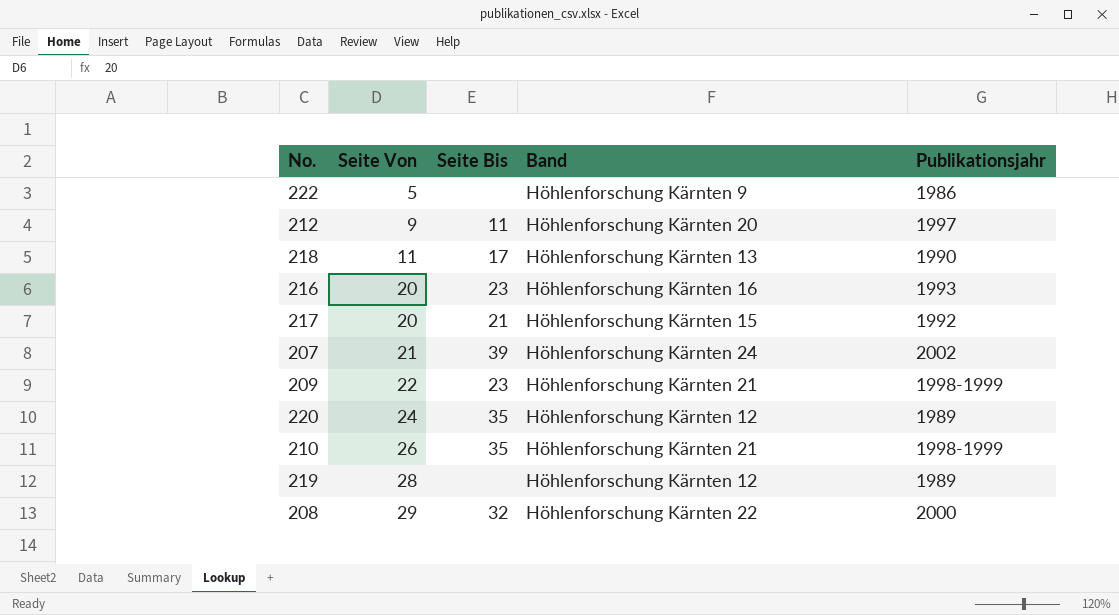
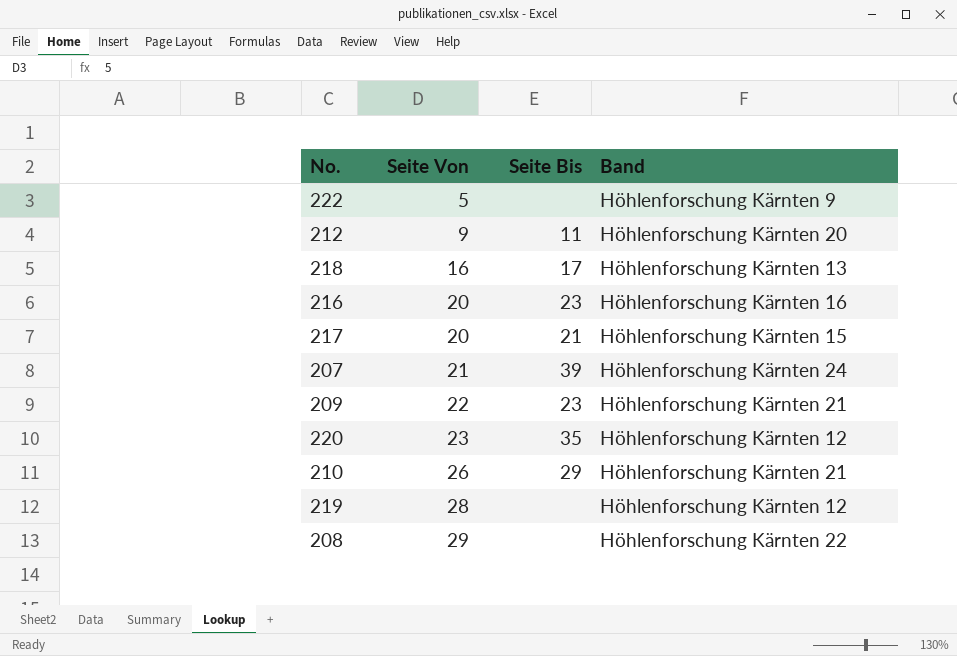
column Publikationsjahr | position: 5 -> none
218 | Seite Von: 11 -> 16
220 | Seite Von: 24 -> 23
210 | Seite Bis: 35 -> 29
208 | Seite Bis: 32 -> none

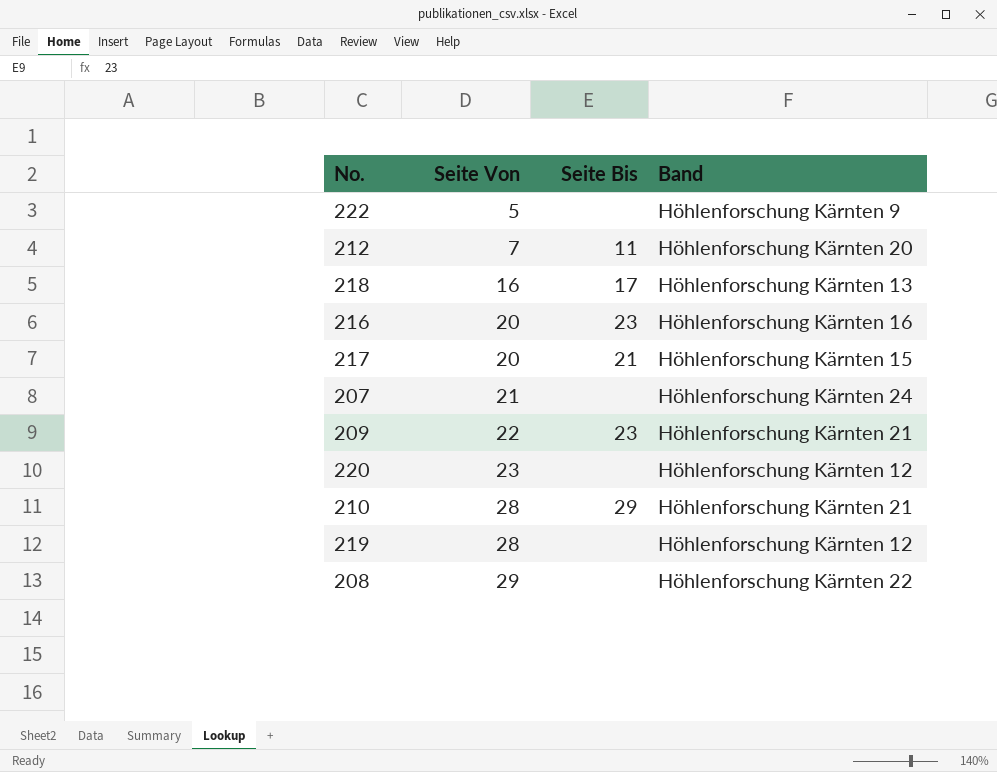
212 | Seite Von: 9 -> 7
207 | Seite Bis: 39 -> none
220 | Seite Bis: 35 -> none
210 | Seite Von: 26 -> 28

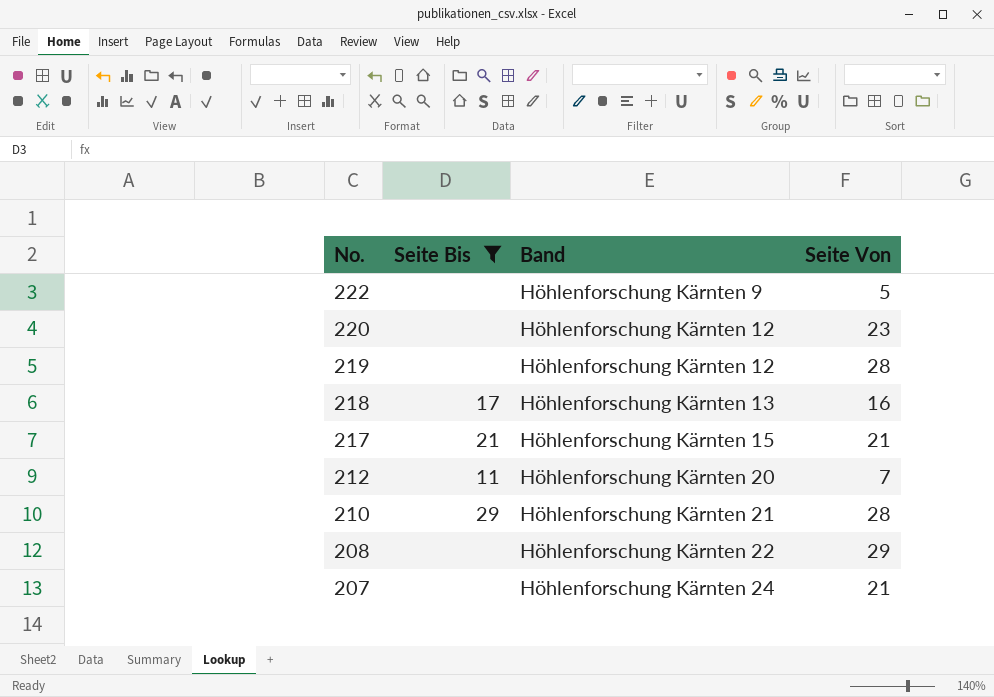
filter: none -> Seite Bis != 23
row order: Seite Von ascending -> No. descending
column Seite Von | position: 2 -> 4
217 | Seite Von: 20 -> 21

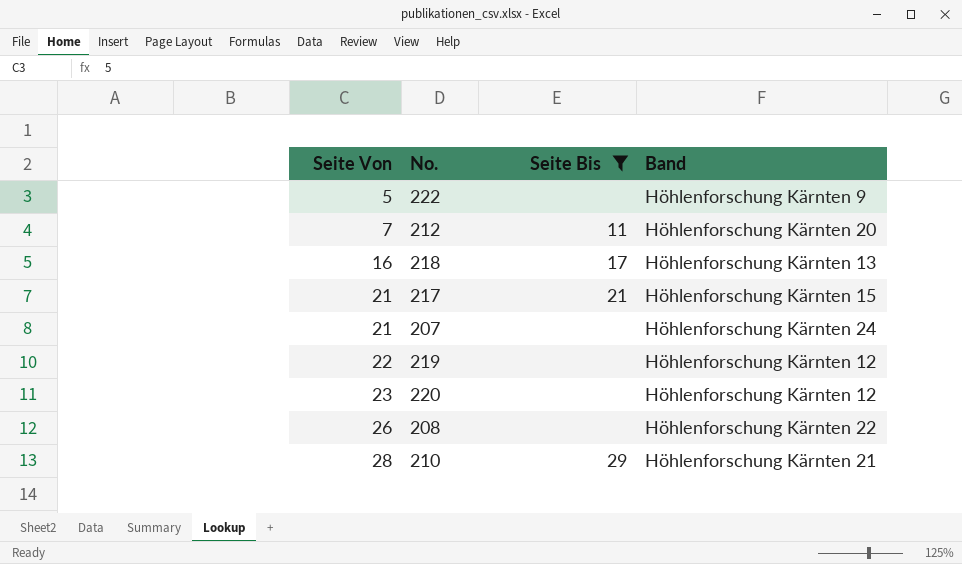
row order: No. descending -> Seite Von ascending
column Seite Von | position: 4 -> 1
219 | Seite Von: 28 -> 22
208 | Seite Von: 29 -> 26

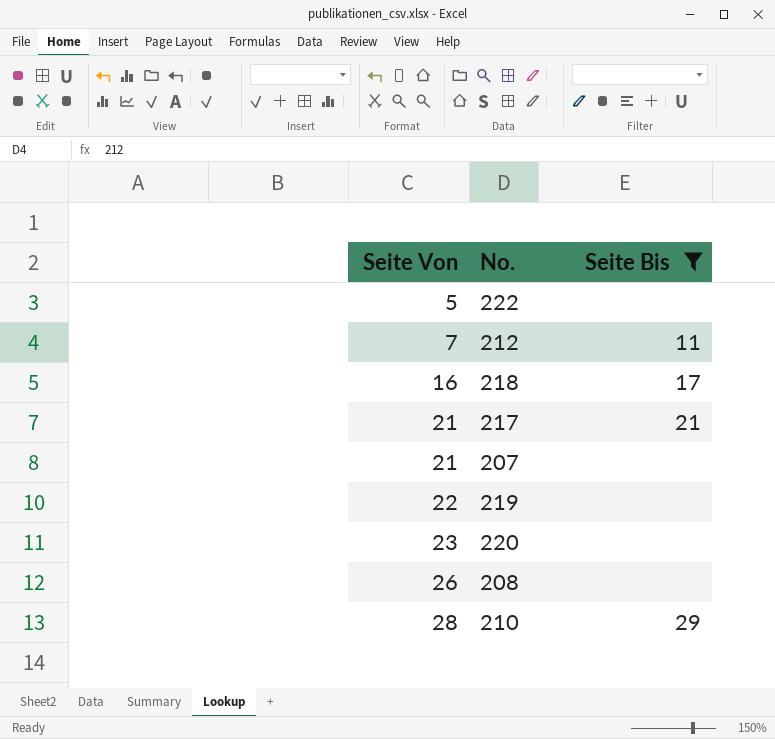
column Band | position: 4 -> none

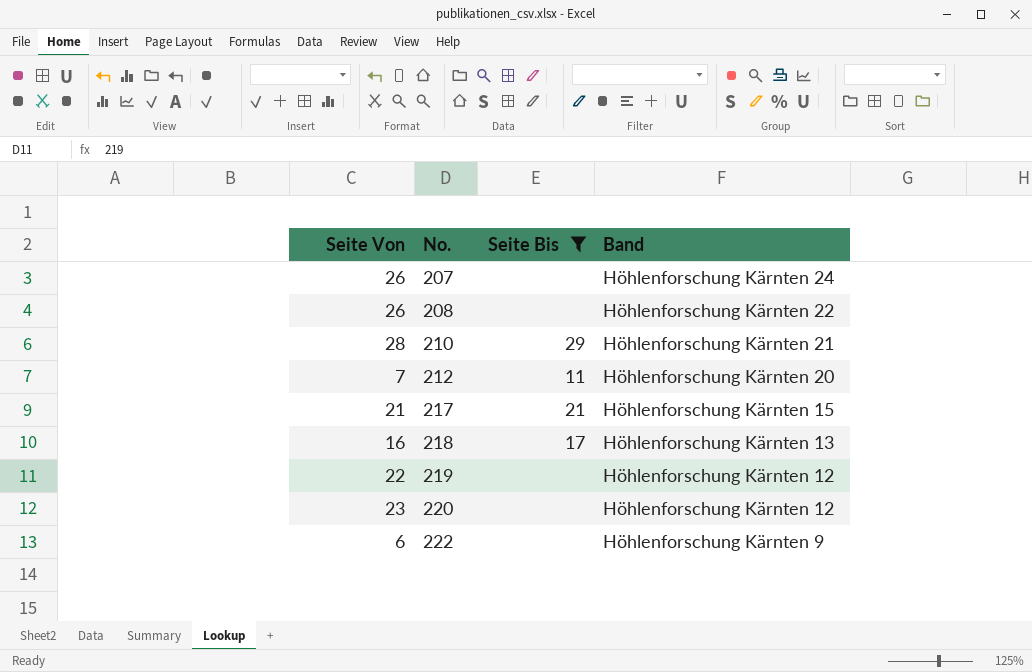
row order: Seite Von ascending -> No. ascending
column Band | position: none -> 4
207 | Seite Von: 21 -> 26
222 | Seite Von: 5 -> 6

